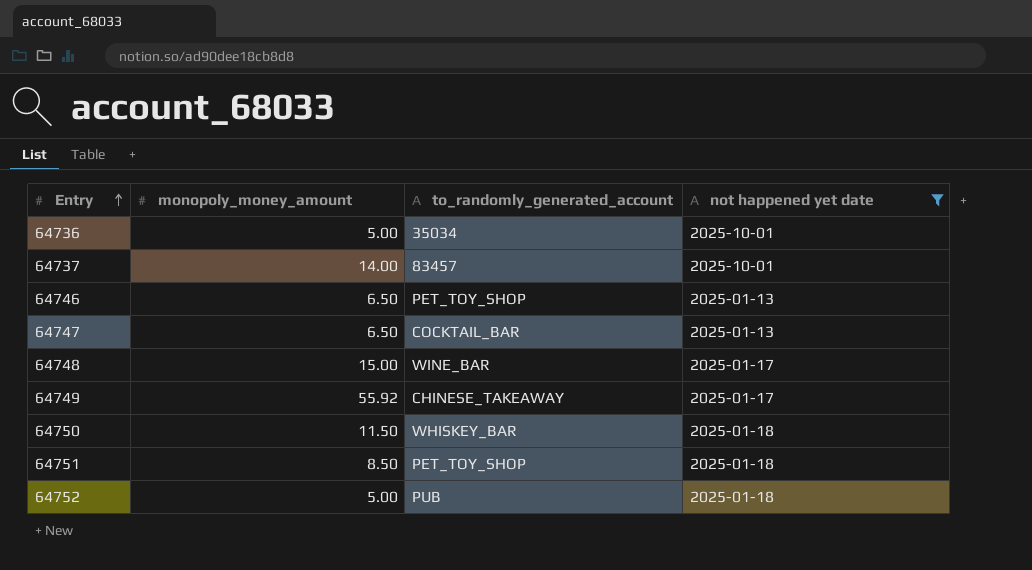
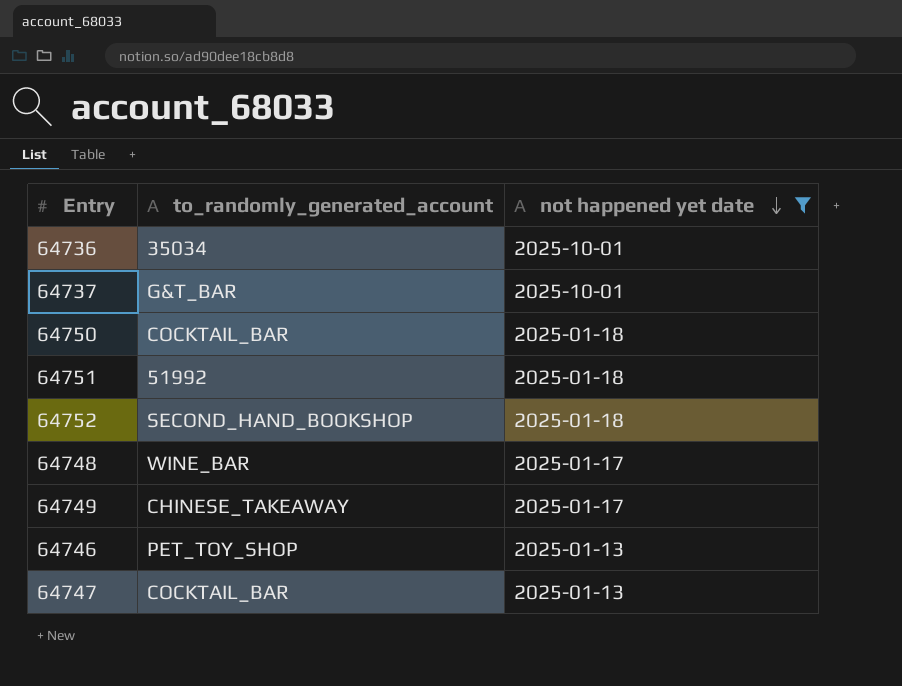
row order: Entry ascending -> not happened yet date descending
column monopoly_money_amount | position: 2 -> none
64737 | to_randomly_generated_account: 83457 -> G&T_BAR
64750 | to_randomly_generated_account: WHISKEY_BAR -> COCKTAIL_BAR
64751 | to_randomly_generated_account: PET_TOY_SHOP -> 51992
64752 | to_randomly_generated_account: PUB -> SECOND_HAND_BOOKSHOP

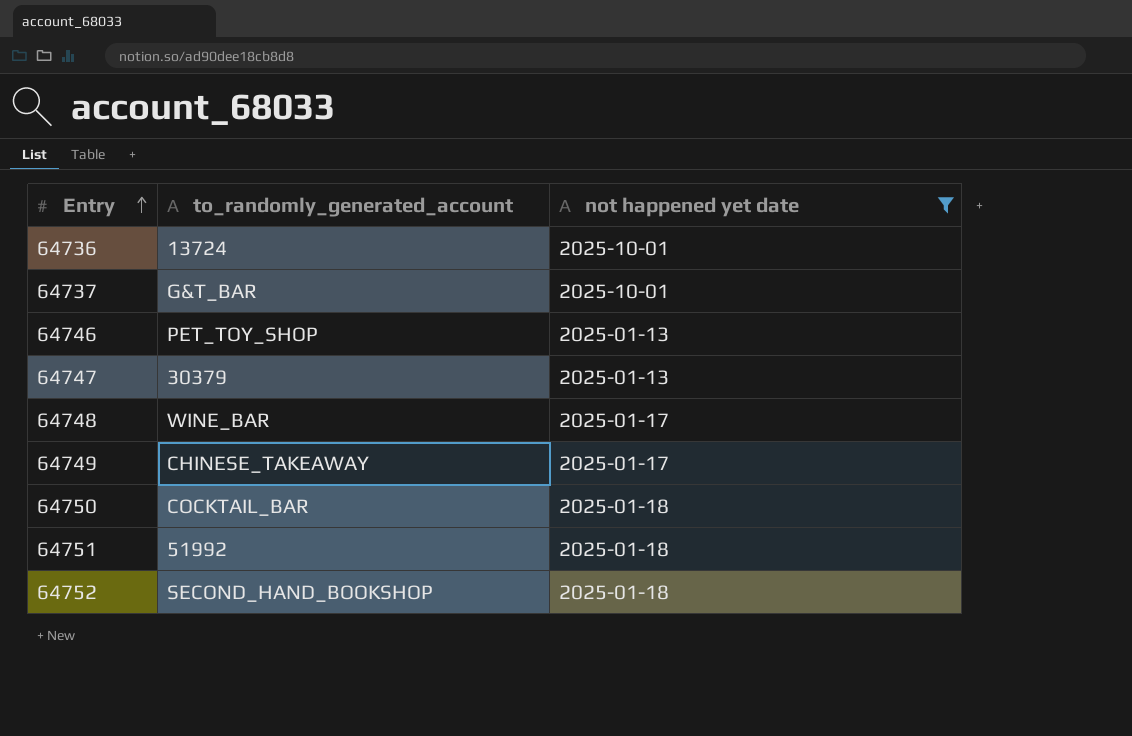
row order: not happened yet date descending -> Entry ascending
64736 | to_randomly_generated_account: 35034 -> 13724
64747 | to_randomly_generated_account: COCKTAIL_BAR -> 30379

